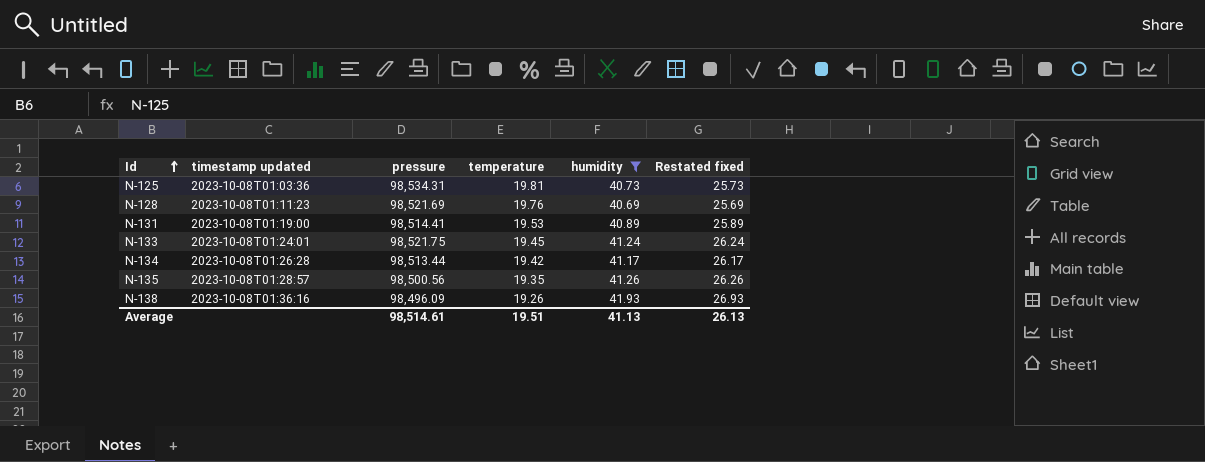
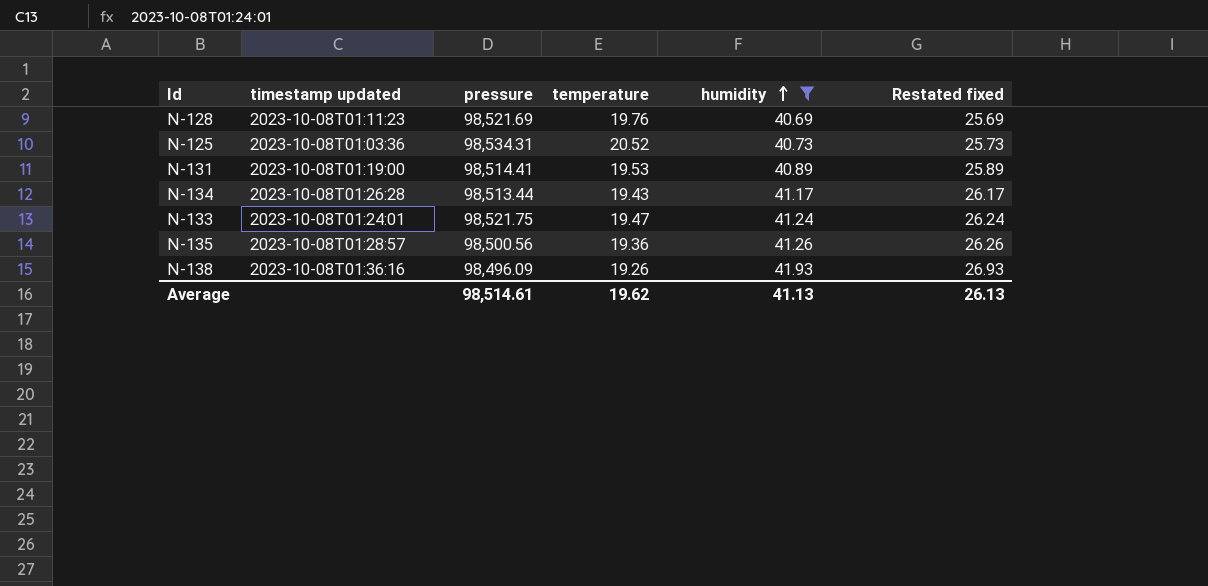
row order: Id ascending -> humidity ascending
N-125 | temperature: 19.81 -> 20.52
N-134 | temperature: 19.42 -> 19.43
N-133 | temperature: 19.45 -> 19.47
N-135 | temperature: 19.35 -> 19.36
Average | temperature: 19.51 -> 19.62

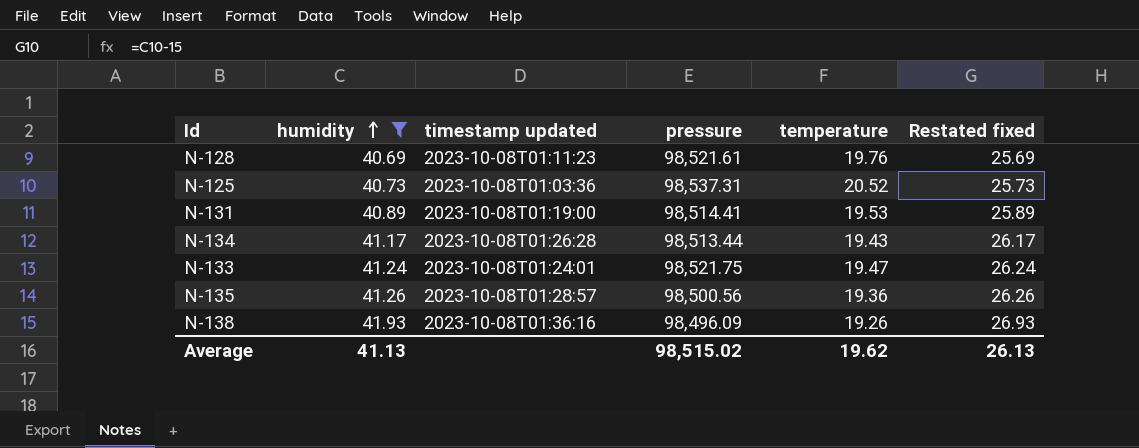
column humidity | position: 5 -> 2
N-128 | pressure: 98,521.69 -> 98,521.61
N-125 | pressure: 98,534.31 -> 98,537.31
Average | pressure: 98,514.61 -> 98,515.02

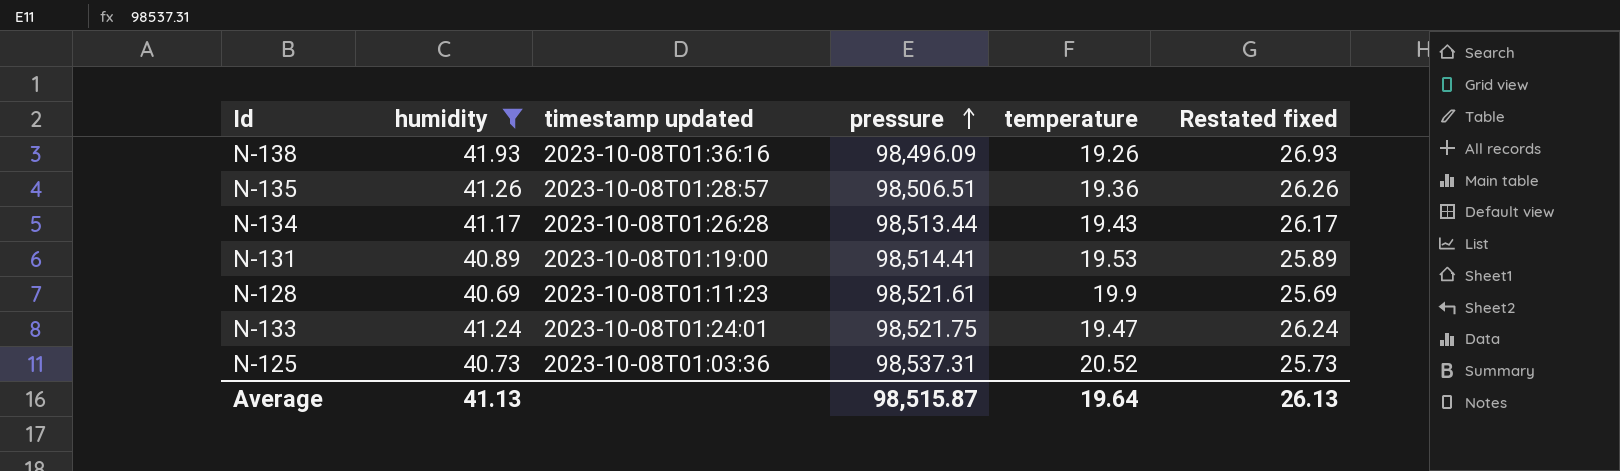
row order: humidity ascending -> pressure ascending
N-135 | pressure: 98,500.56 -> 98,506.51
N-128 | temperature: 19.76 -> 19.9
Average | pressure: 98,515.02 -> 98,515.87
Average | temperature: 19.62 -> 19.64

